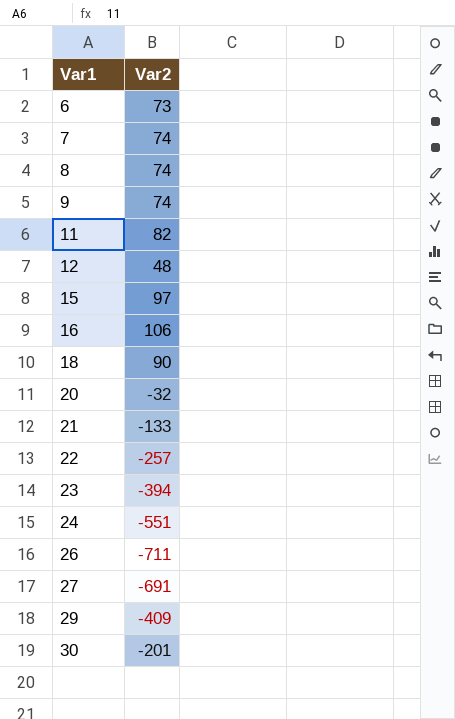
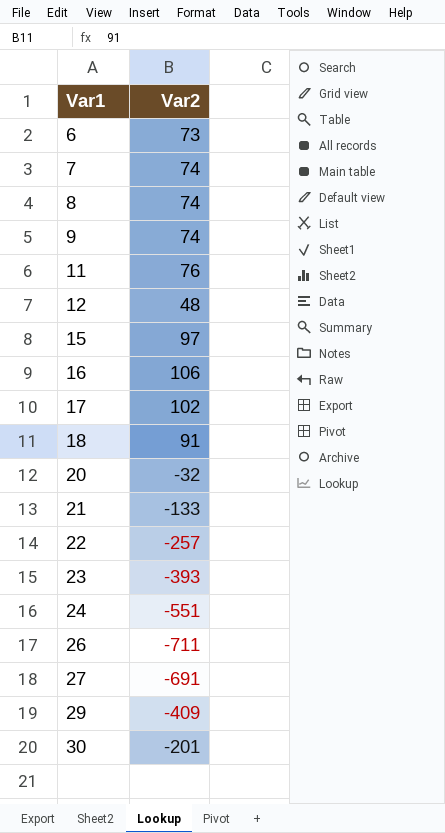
11 | Var2: 82 -> 76
row 17: none -> 102
18 | Var2: 90 -> 91
23 | Var2: -394 -> -393

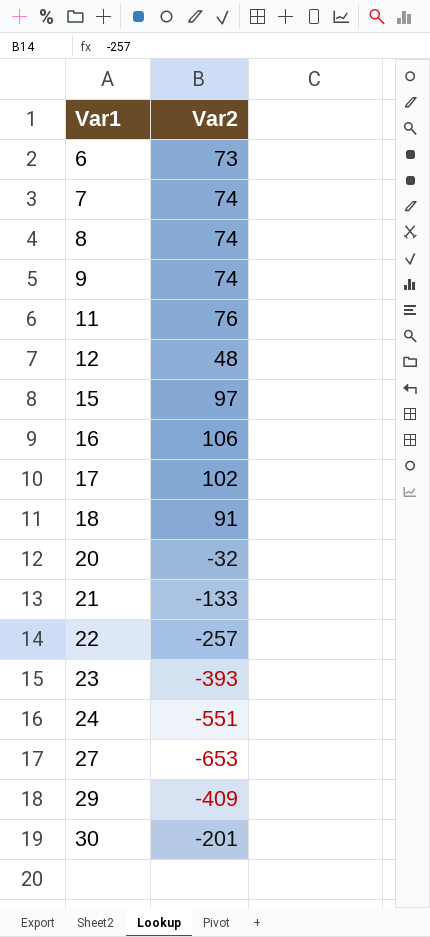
row 26: -711 -> none
27 | Var2: -691 -> -653

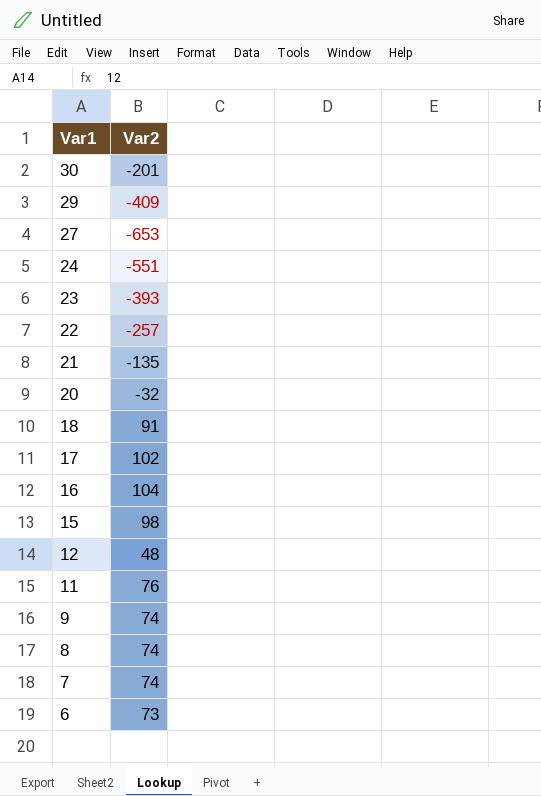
row order: Var1 ascending -> Var1 descending
21 | Var2: -133 -> -135
16 | Var2: 106 -> 104
15 | Var2: 97 -> 98

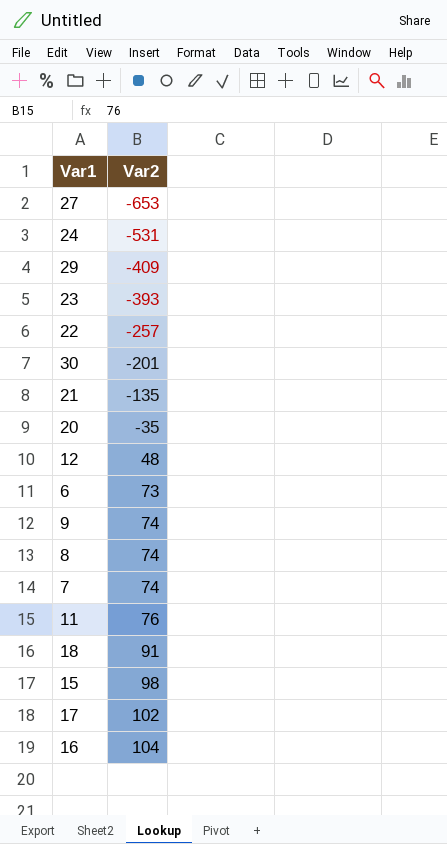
row order: Var1 descending -> Var2 ascending
24 | Var2: -551 -> -531
20 | Var2: -32 -> -35

